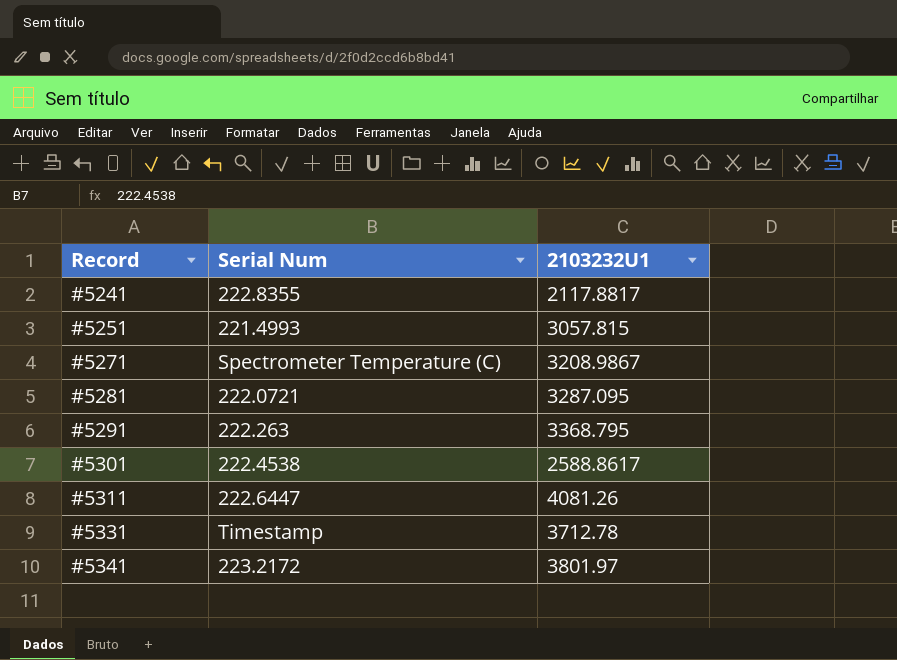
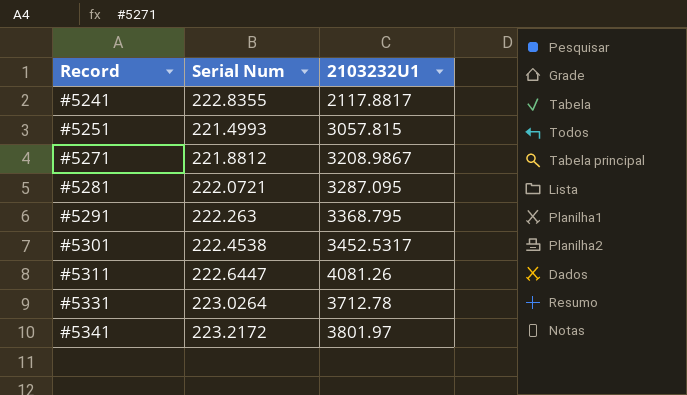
#5271 | Serial Num: Spectrometer Temperature (C) -> 221.8812
#5301 | 2103232U1: 2588.8617 -> 3452.5317
#5331 | Serial Num: Timestamp -> 223.0264

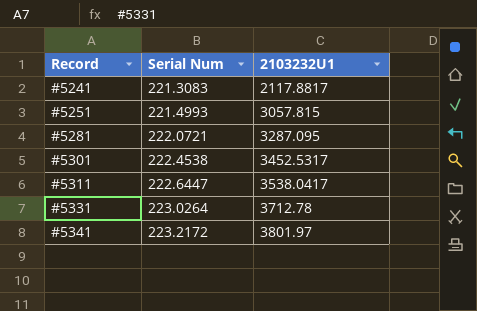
row #5271: 221.8812 | 3208.9867 -> none
row #5291: 222.263 | 3368.795 -> none
#5241 | Serial Num: 222.8355 -> 221.3083
#5311 | 2103232U1: 4081.26 -> 3538.0417

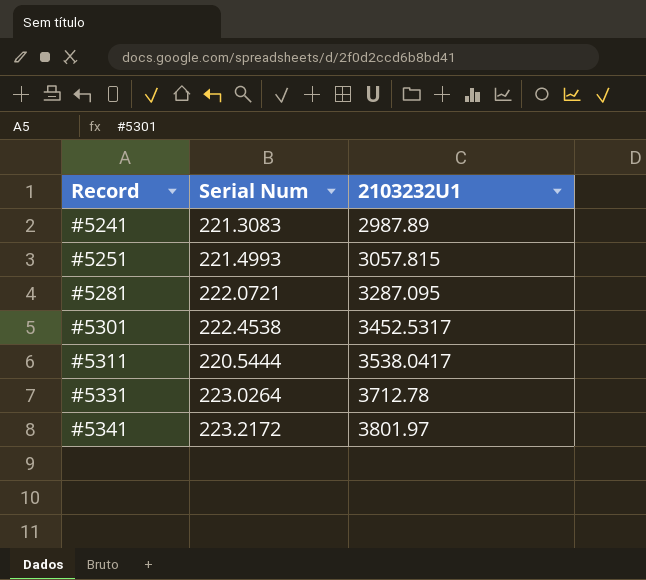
#5241 | 2103232U1: 2117.8817 -> 2987.89
#5311 | Serial Num: 222.6447 -> 220.5444

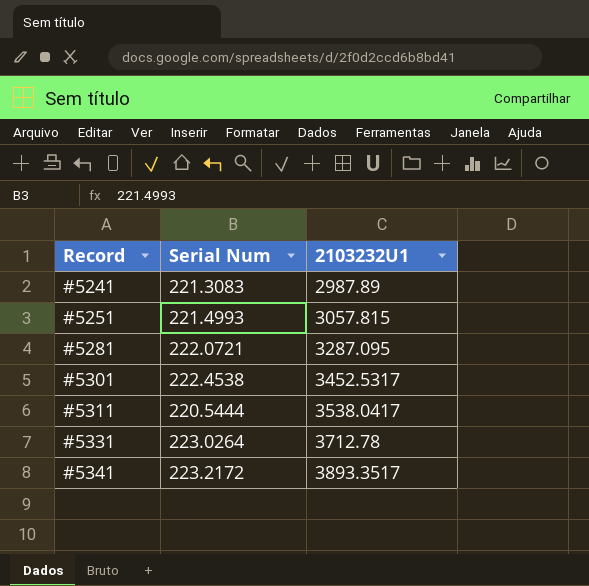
#5341 | 2103232U1: 3801.97 -> 3893.3517

